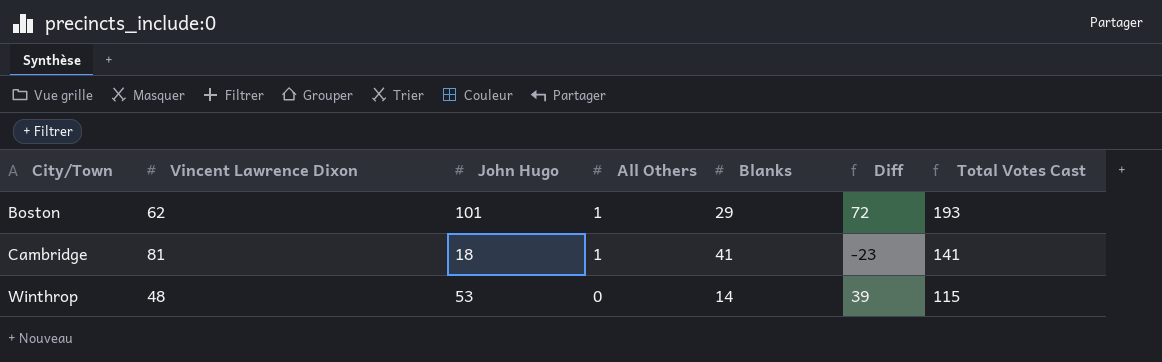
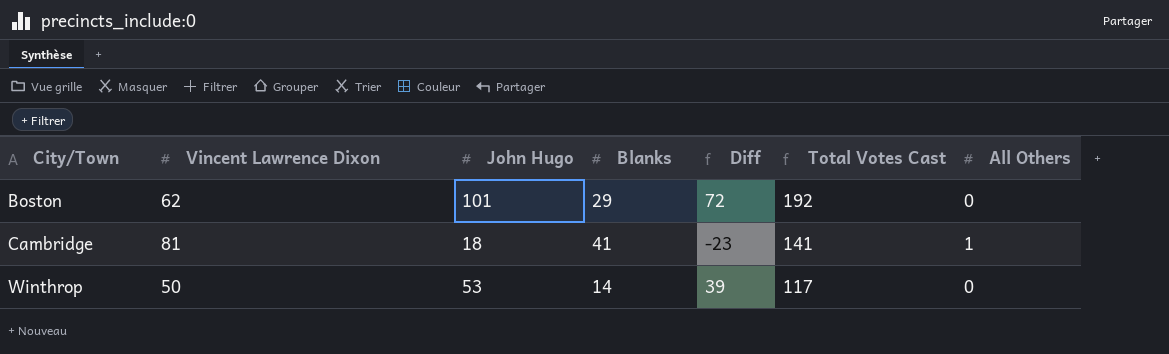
column All Others | position: 4 -> 7
Boston | Total Votes Cast: 193 -> 192
Boston | All Others: 1 -> 0
Winthrop | Vincent Lawrence Dixon: 48 -> 50
Winthrop | Total Votes Cast: 115 -> 117

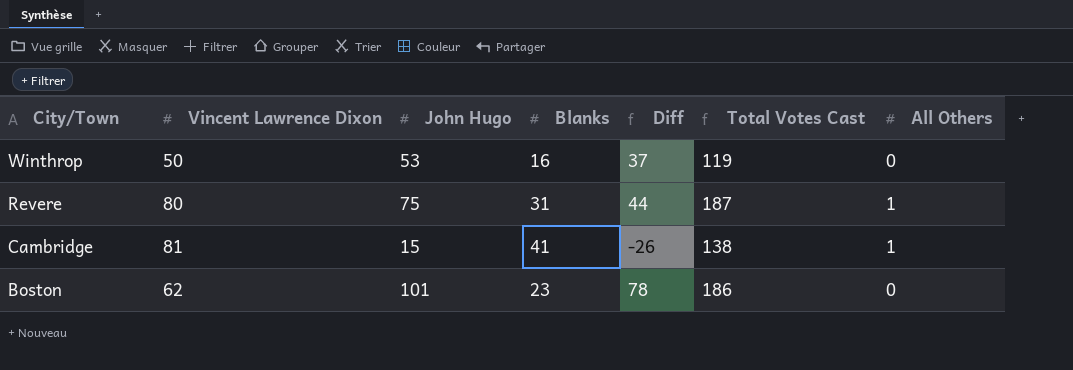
row order: City/Town ascending -> City/Town descending
Winthrop | Blanks: 14 -> 16
Winthrop | Diff: 39 -> 37
Winthrop | Total Votes Cast: 117 -> 119
row Revere: none -> 80 | 75 | 31 | 44 | 187 | 1
Cambridge | John Hugo: 18 -> 15
Cambridge | Diff: -23 -> -26
Cambridge | Total Votes Cast: 141 -> 138
Boston | Blanks: 29 -> 23
Boston | Diff: 72 -> 78
Boston | Total Votes Cast: 192 -> 186

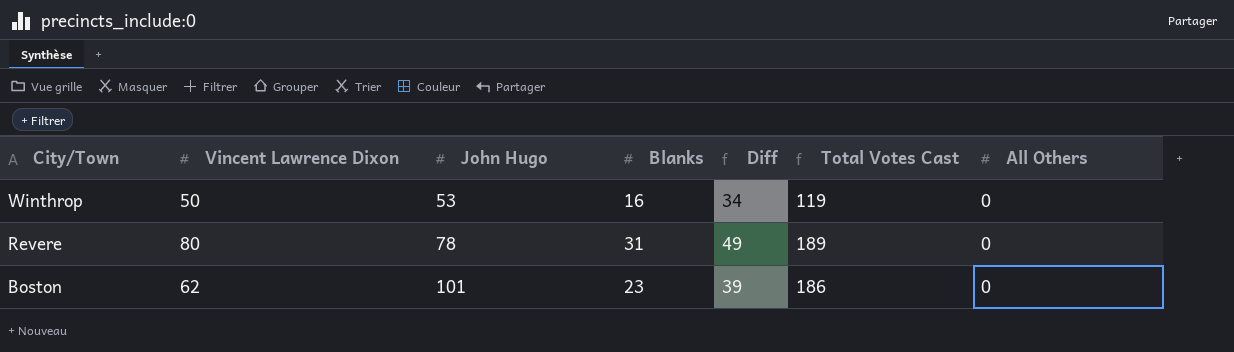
column Diff | formula: [John Hugo] - [Blanks] -> [Vincent Lawrence Dixon] - [Blanks]
row Cambridge: 81 | 15 | 41 | -26 | 138 | 1 -> none
Revere | John Hugo: 75 -> 78
Revere | Total Votes Cast: 187 -> 189
Revere | All Others: 1 -> 0

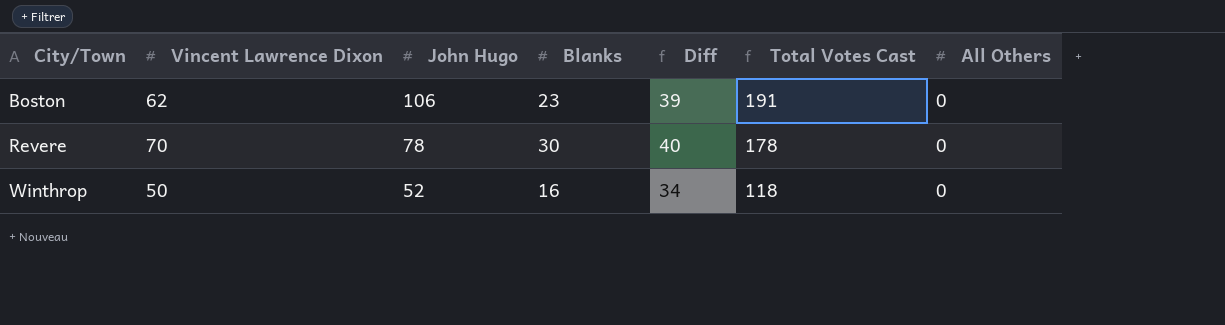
row order: City/Town descending -> City/Town ascending
Boston | John Hugo: 101 -> 106
Boston | Total Votes Cast: 186 -> 191
Revere | Vincent Lawrence Dixon: 80 -> 70
Revere | Blanks: 31 -> 30
Revere | Diff: 49 -> 40
Revere | Total Votes Cast: 189 -> 178
Winthrop | John Hugo: 53 -> 52
Winthrop | Total Votes Cast: 119 -> 118

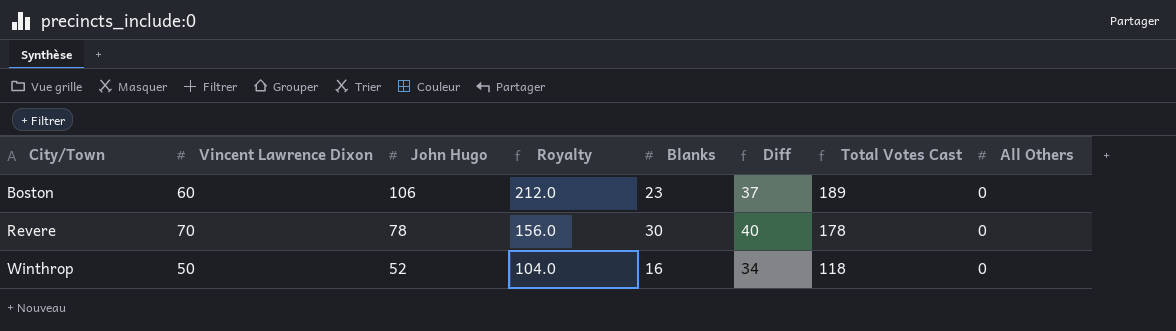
column Royalty | formula: none -> [John Hugo] * 2
Boston | Vincent Lawrence Dixon: 62 -> 60
Boston | Diff: 39 -> 37
Boston | Total Votes Cast: 191 -> 189

